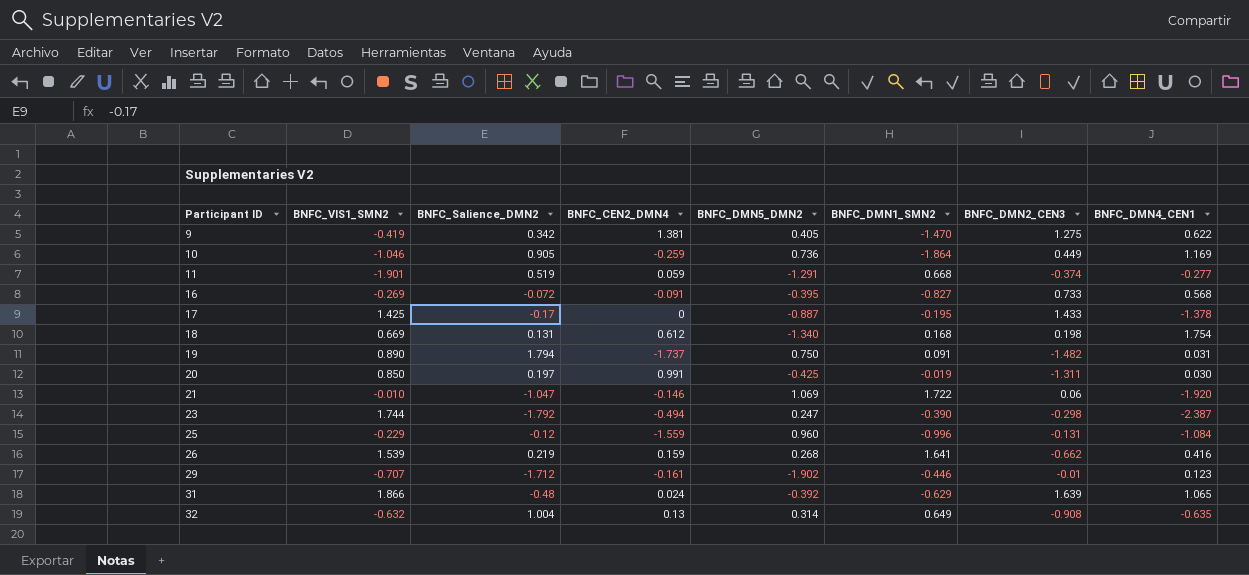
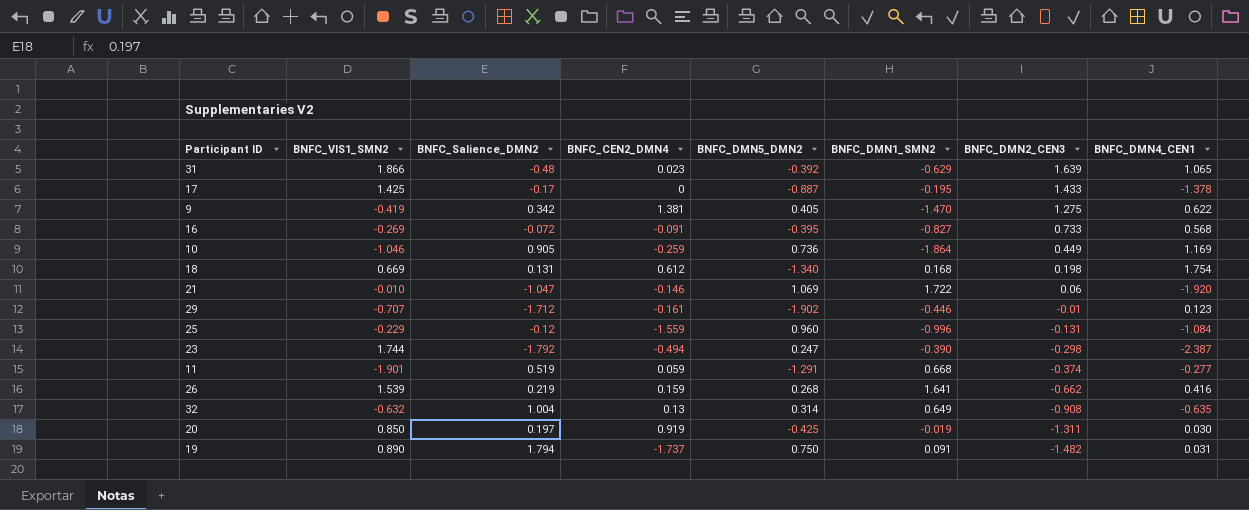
row order: Participant ID ascending -> BNFC_DMN2_CEN3 descending
31 | BNFC_CEN2_DMN4: 0.024 -> 0.023
20 | BNFC_CEN2_DMN4: 0.991 -> 0.919

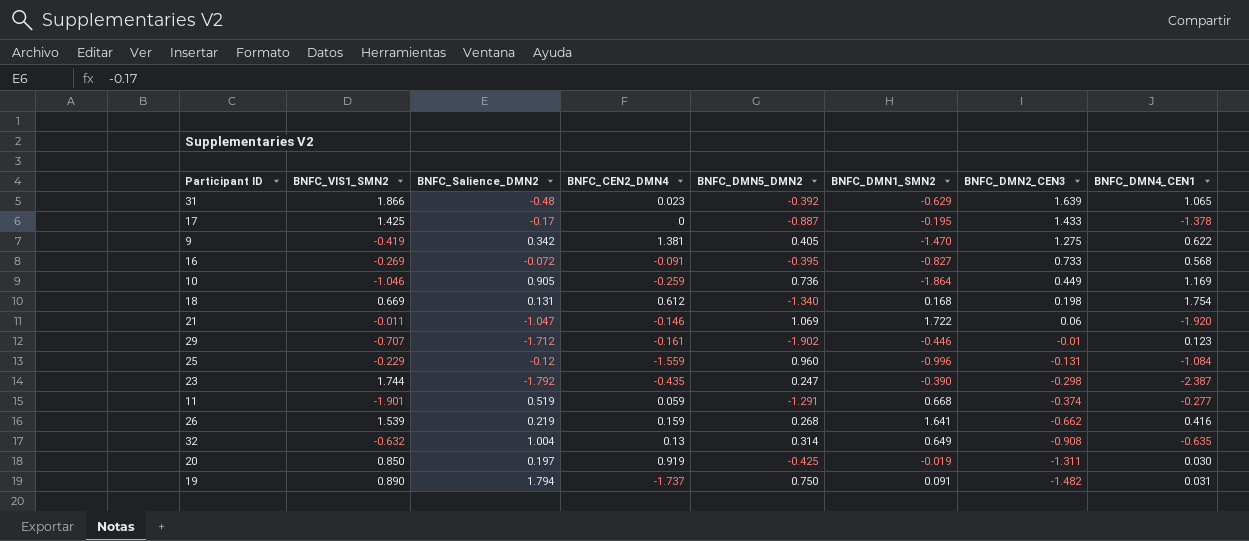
21 | BNFC_VIS1_SMN2: -0.010 -> -0.011
23 | BNFC_CEN2_DMN4: -0.494 -> -0.435

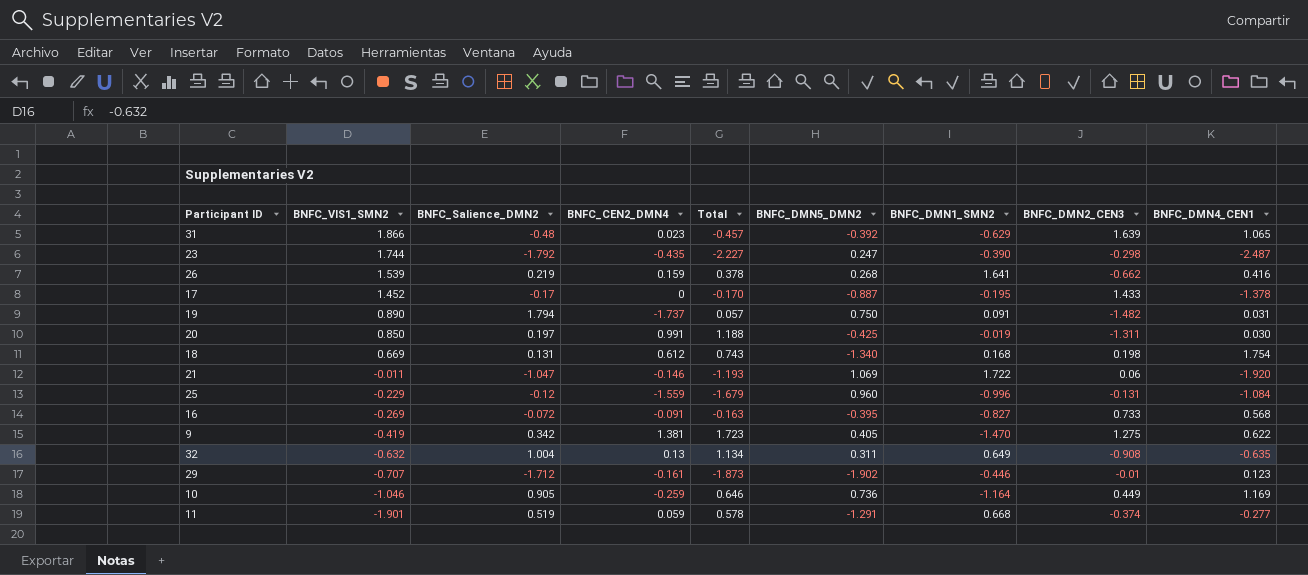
row order: BNFC_DMN2_CEN3 descending -> BNFC_VIS1_SMN2 descending
column Total | formula: none -> [BNFC_Salience_DMN2] + [BNFC_CEN2_DMN4]
23 | BNFC_DMN4_CEN1: -2.387 -> -2.487
17 | BNFC_VIS1_SMN2: 1.425 -> 1.452
20 | BNFC_CEN2_DMN4: 0.919 -> 0.991
32 | BNFC_DMN5_DMN2: 0.314 -> 0.311
10 | BNFC_DMN1_SMN2: -1.864 -> -1.164

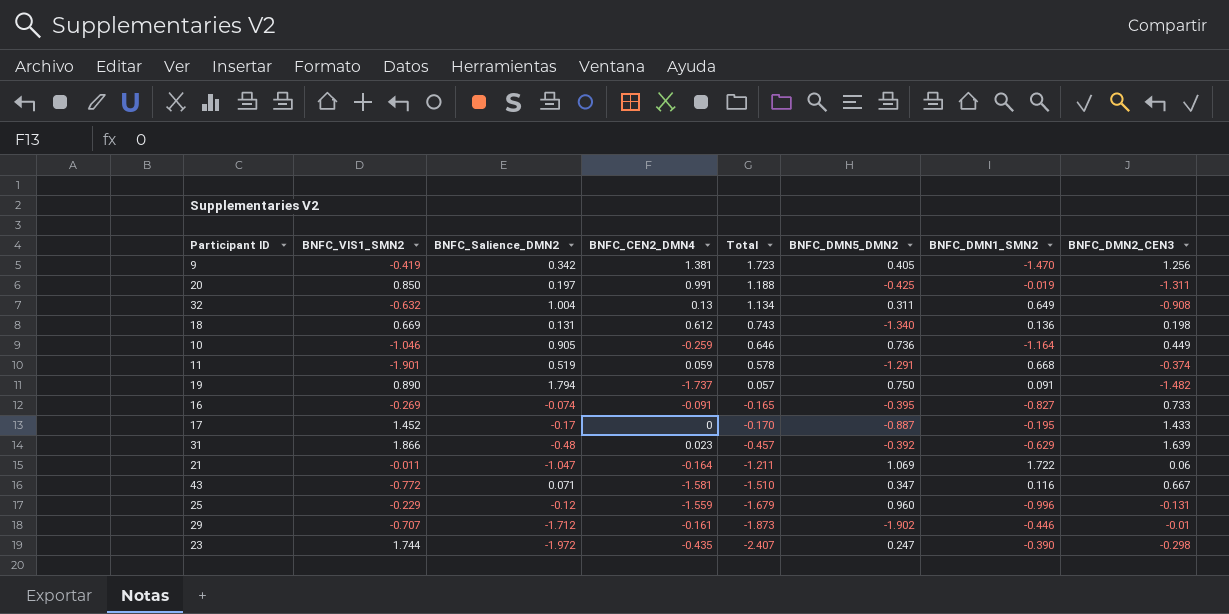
row order: BNFC_VIS1_SMN2 descending -> Total descending
column BNFC_DMN4_CEN1 | position: 9 -> none
row 26: 1.539 | 0.219 | 0.159 | 0.378 | 0.268 | 1.641 | -0.662 | 0.416 -> none
9 | BNFC_DMN2_CEN3: 1.275 -> 1.256
18 | BNFC_DMN1_SMN2: 0.168 -> 0.136
16 | BNFC_Salience_DMN2: -0.072 -> -0.074
16 | Total: -0.163 -> -0.165
21 | BNFC_CEN2_DMN4: -0.146 -> -0.164
21 | Total: -1.193 -> -1.211
row 43: none -> -0.772 | 0.071 | -1.581 | -1.510 | 0.347 | 0.116 | 0.667
23 | BNFC_Salience_DMN2: -1.792 -> -1.972
23 | Total: -2.227 -> -2.407

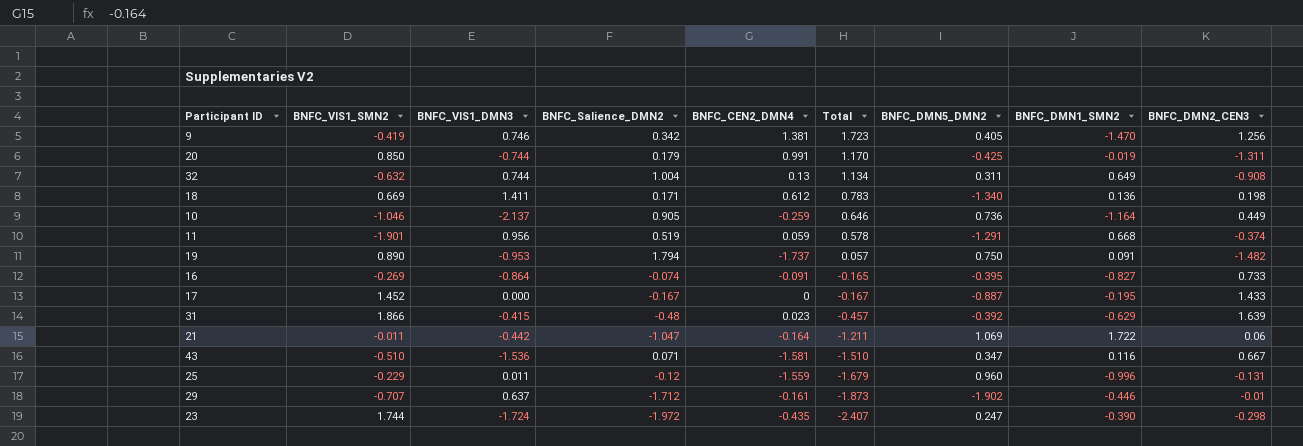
column BNFC_VIS1_DMN3 | position: none -> 3
20 | BNFC_Salience_DMN2: 0.197 -> 0.179
20 | Total: 1.188 -> 1.170
18 | BNFC_Salience_DMN2: 0.131 -> 0.171
18 | Total: 0.743 -> 0.783
17 | BNFC_Salience_DMN2: -0.17 -> -0.167
17 | Total: -0.170 -> -0.167
43 | BNFC_VIS1_SMN2: -0.772 -> -0.510

